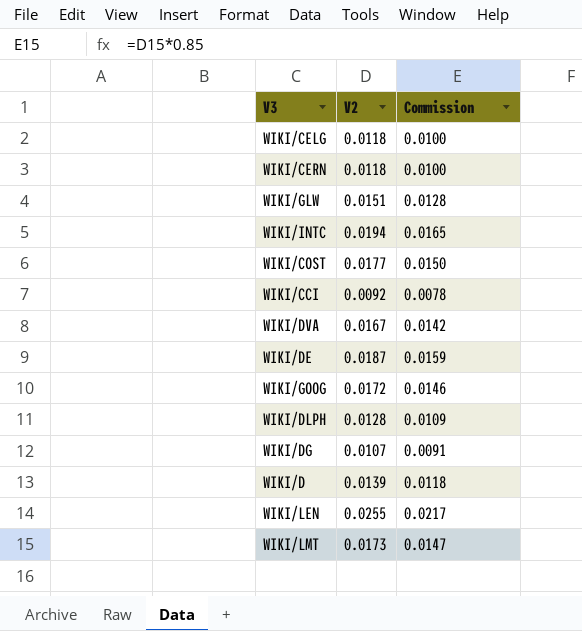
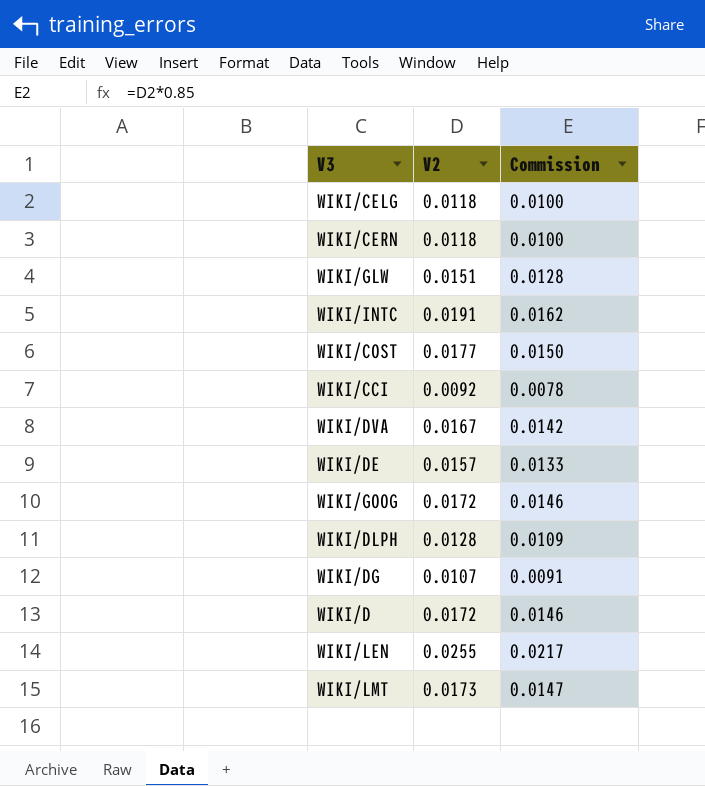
WIKI/INTC | V2: 0.0194 -> 0.0191
WIKI/INTC | Commission: 0.0165 -> 0.0162
WIKI/DE | V2: 0.0187 -> 0.0157
WIKI/DE | Commission: 0.0159 -> 0.0133
WIKI/D | V2: 0.0139 -> 0.0172
WIKI/D | Commission: 0.0118 -> 0.0146

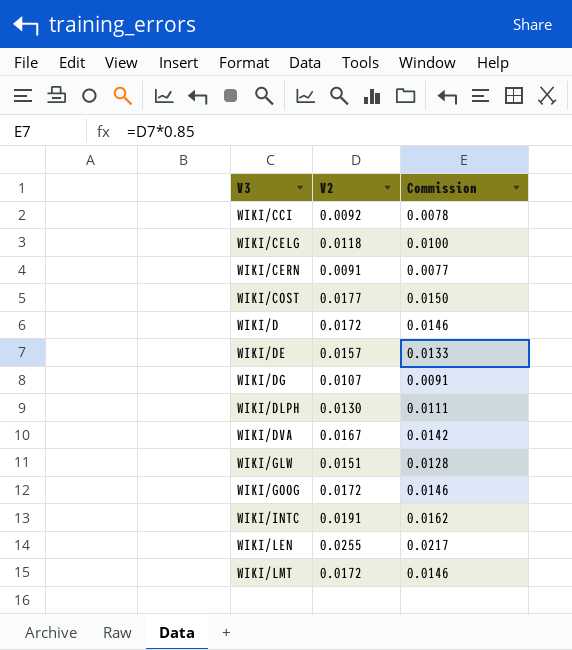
row order: none -> V3 ascending
WIKI/CERN | V2: 0.0118 -> 0.0091
WIKI/CERN | Commission: 0.0100 -> 0.0077
WIKI/DLPH | V2: 0.0128 -> 0.0130
WIKI/DLPH | Commission: 0.0109 -> 0.0111
WIKI/LMT | V2: 0.0173 -> 0.0172
WIKI/LMT | Commission: 0.0147 -> 0.0146

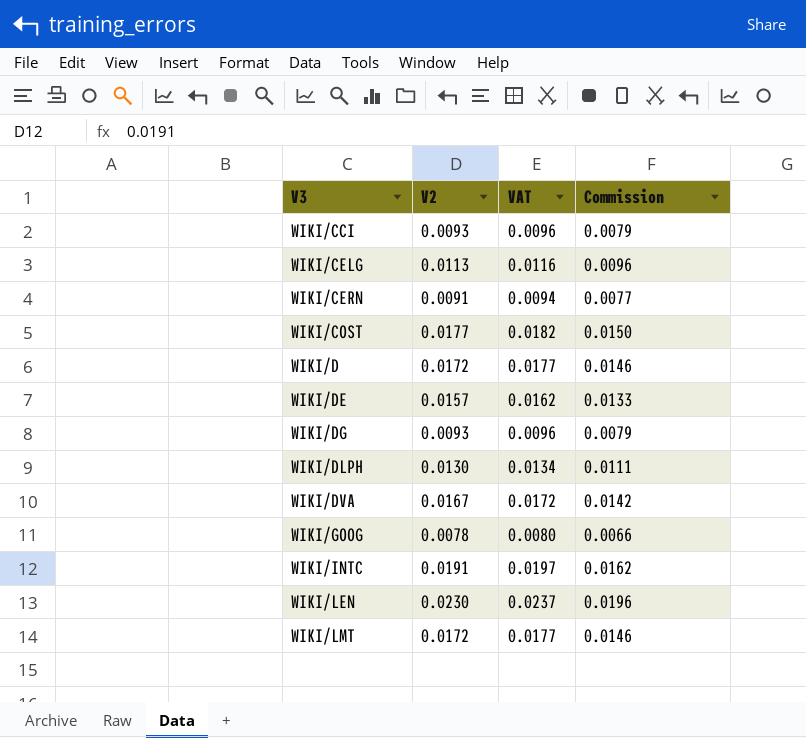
column VAT | formula: none -> [V2] * 1.03
row WIKI/GLW: 0.0151 | 0.0128 -> none
WIKI/CCI | V2: 0.0092 -> 0.0093
WIKI/CCI | Commission: 0.0078 -> 0.0079
WIKI/CELG | V2: 0.0118 -> 0.0113
WIKI/CELG | Commission: 0.0100 -> 0.0096
WIKI/DG | V2: 0.0107 -> 0.0093
WIKI/DG | Commission: 0.0091 -> 0.0079
WIKI/GOOG | V2: 0.0172 -> 0.0078
WIKI/GOOG | Commission: 0.0146 -> 0.0066
WIKI/LEN | V2: 0.0255 -> 0.0230
WIKI/LEN | Commission: 0.0217 -> 0.0196

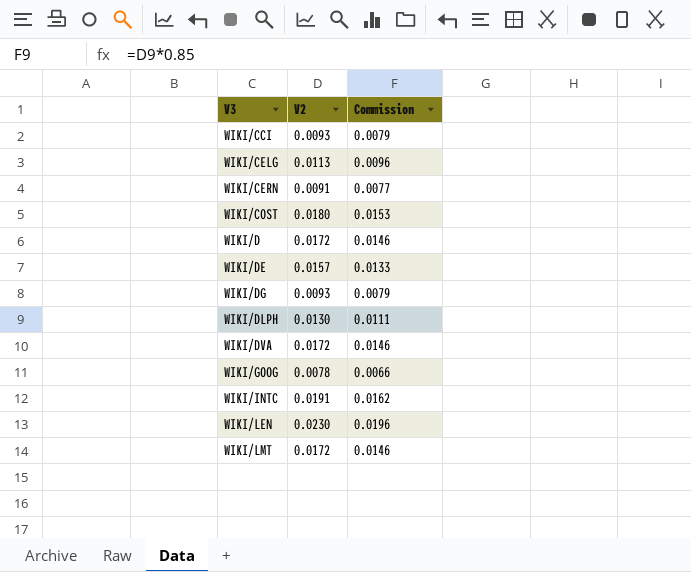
column VAT | formula: [V2] * 1.03 -> none
WIKI/COST | V2: 0.0177 -> 0.0180
WIKI/COST | Commission: 0.0150 -> 0.0153
WIKI/DVA | V2: 0.0167 -> 0.0172
WIKI/DVA | Commission: 0.0142 -> 0.0146

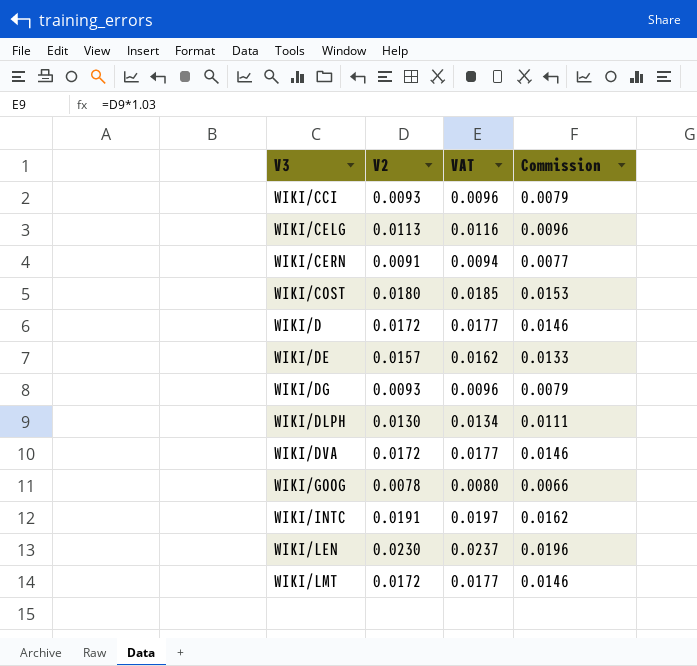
column VAT | formula: none -> [V2] * 1.03

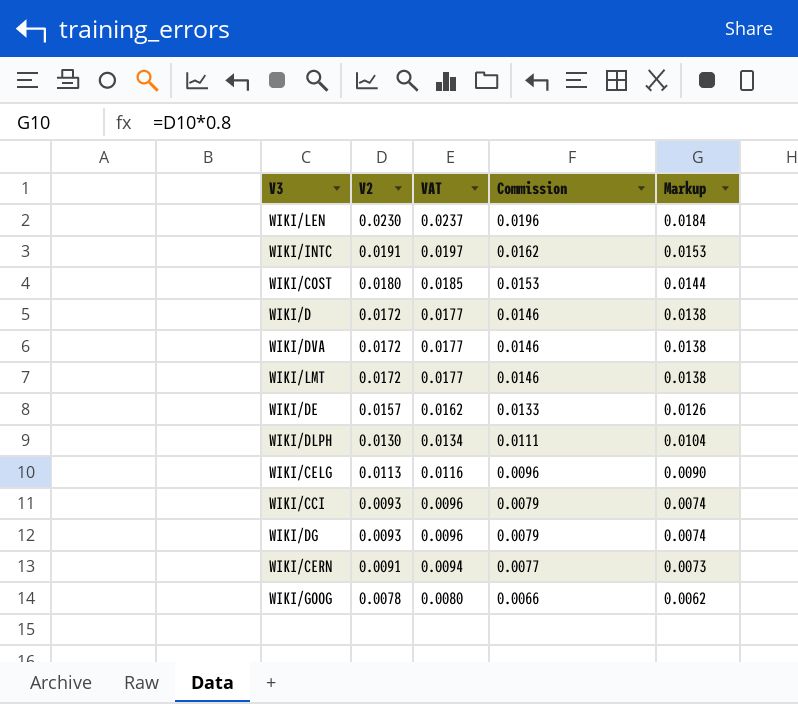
row order: V3 ascending -> V2 descending
column Markup | formula: none -> [V2] * 0.8

